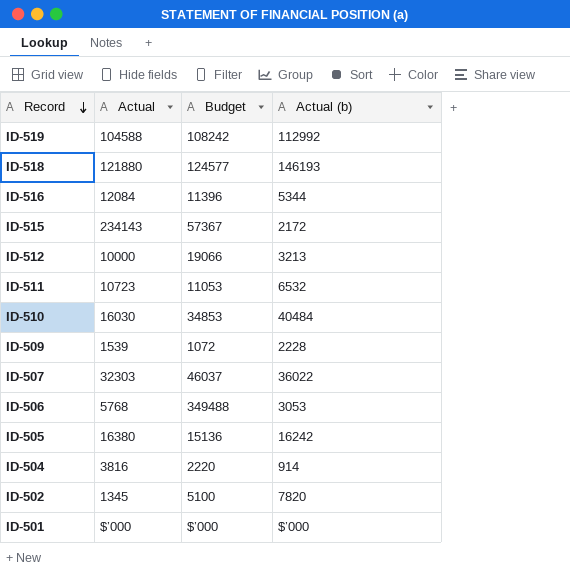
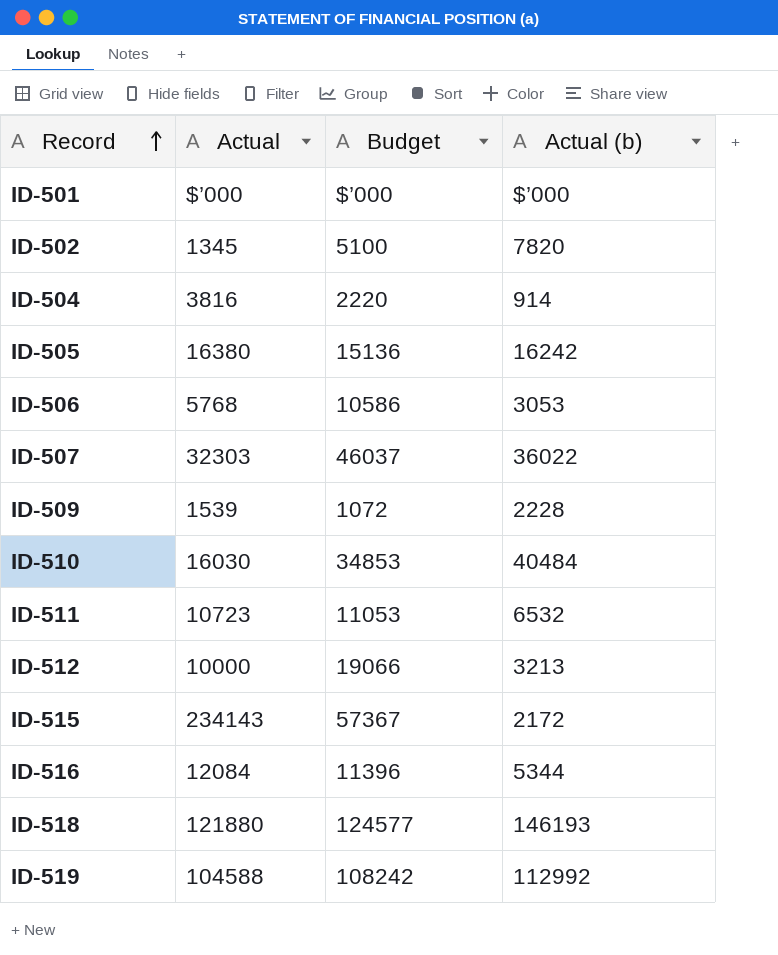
row order: Record descending -> Record ascending
ID-506 | Budget: 349488 -> 10586

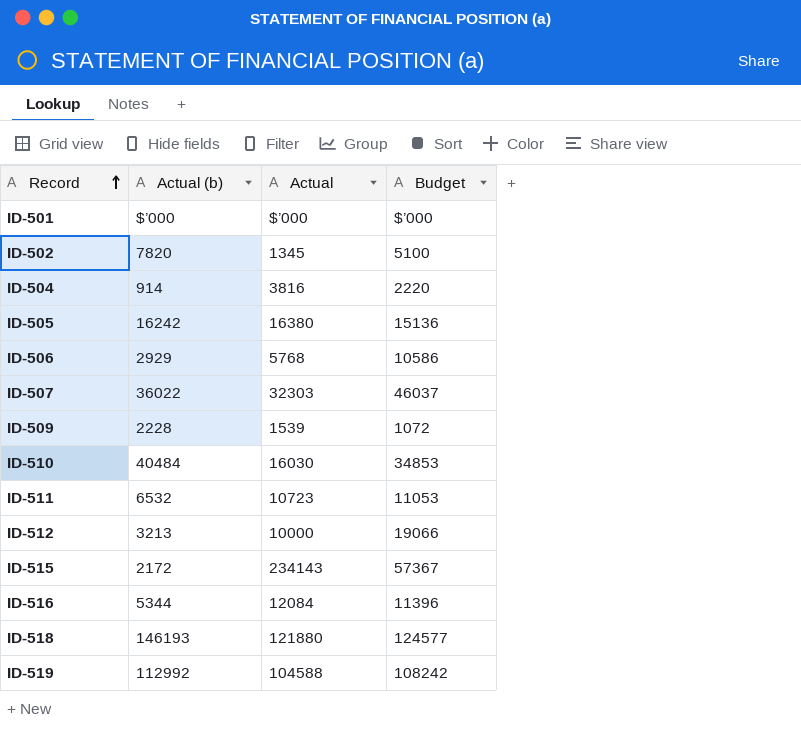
column Actual (b) | position: 4 -> 2
ID-506 | Actual (b): 3053 -> 2929

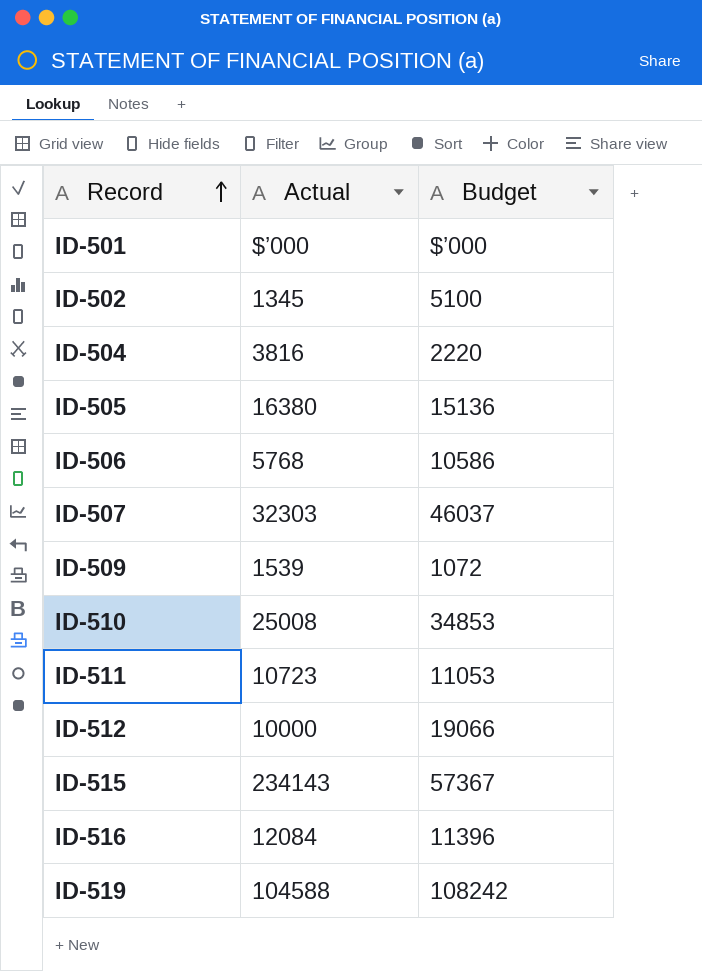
column Actual (b) | position: 2 -> none
row ID-518: 146193 | 121880 | 124577 -> none
ID-510 | Actual: 16030 -> 25008

